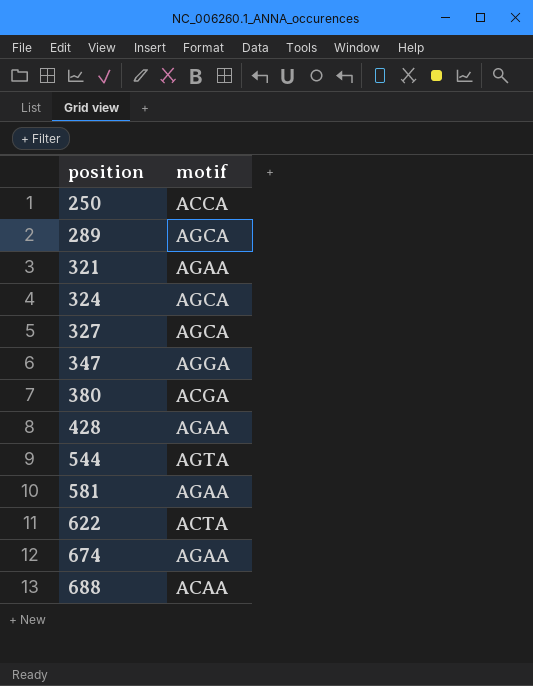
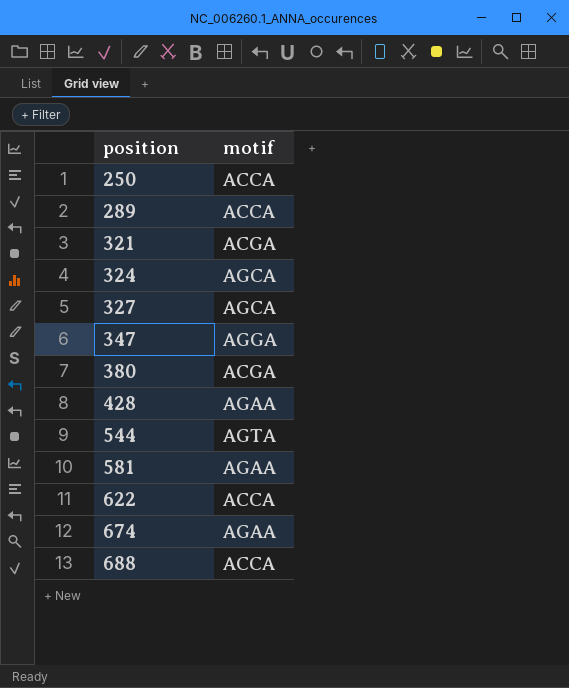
289 | motif: AGCA -> ACCA
321 | motif: AGAA -> ACGA
622 | motif: ACTA -> ACCA
688 | motif: ACAA -> ACCA

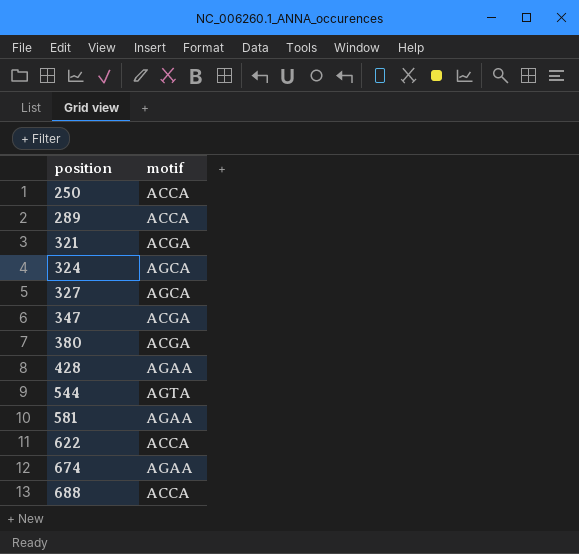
347 | motif: AGGA -> ACGA

